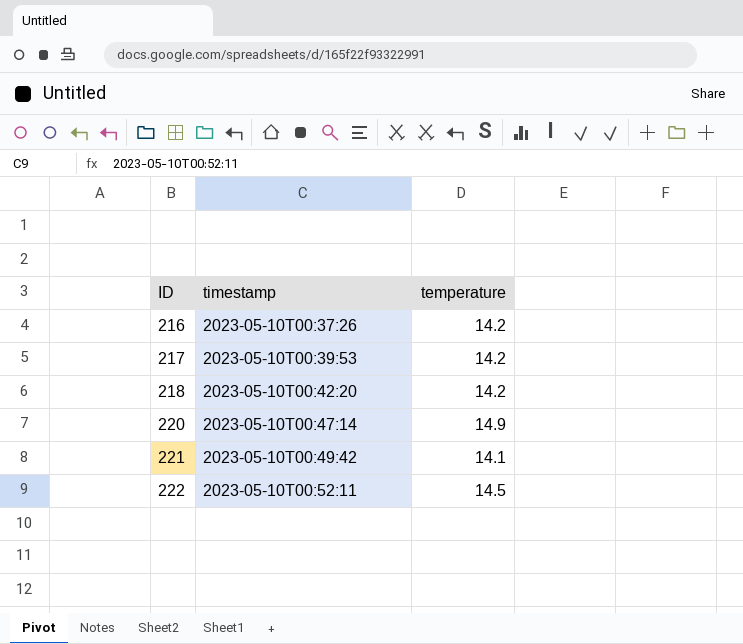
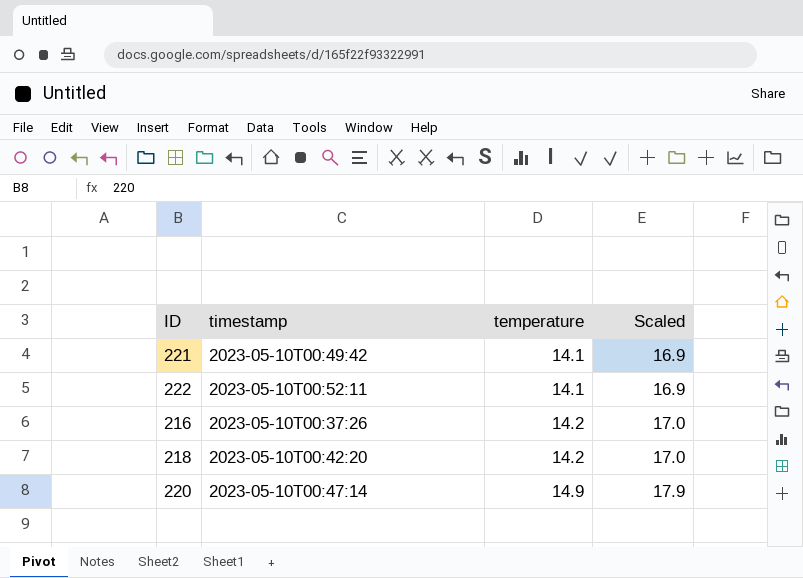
row order: ID ascending -> temperature ascending
column Scaled | formula: none -> [temperature] * 1.2
row 217: 2023-05-10T00:39:53 | 14.2 -> none
222 | temperature: 14.5 -> 14.1

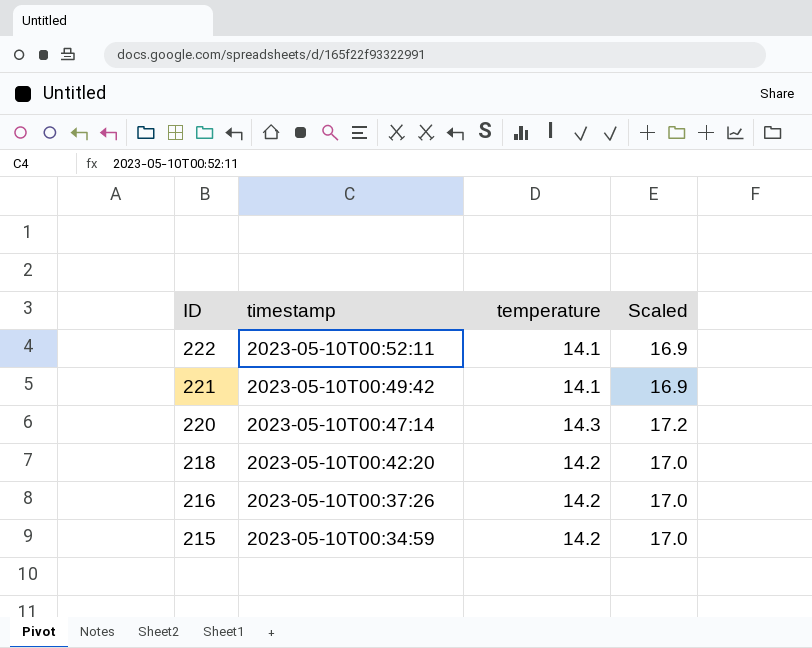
row order: temperature ascending -> ID descending
220 | temperature: 14.9 -> 14.3
220 | Scaled: 17.9 -> 17.2
row 215: none -> 2023-05-10T00:34:59 | 14.2 | 17.0

